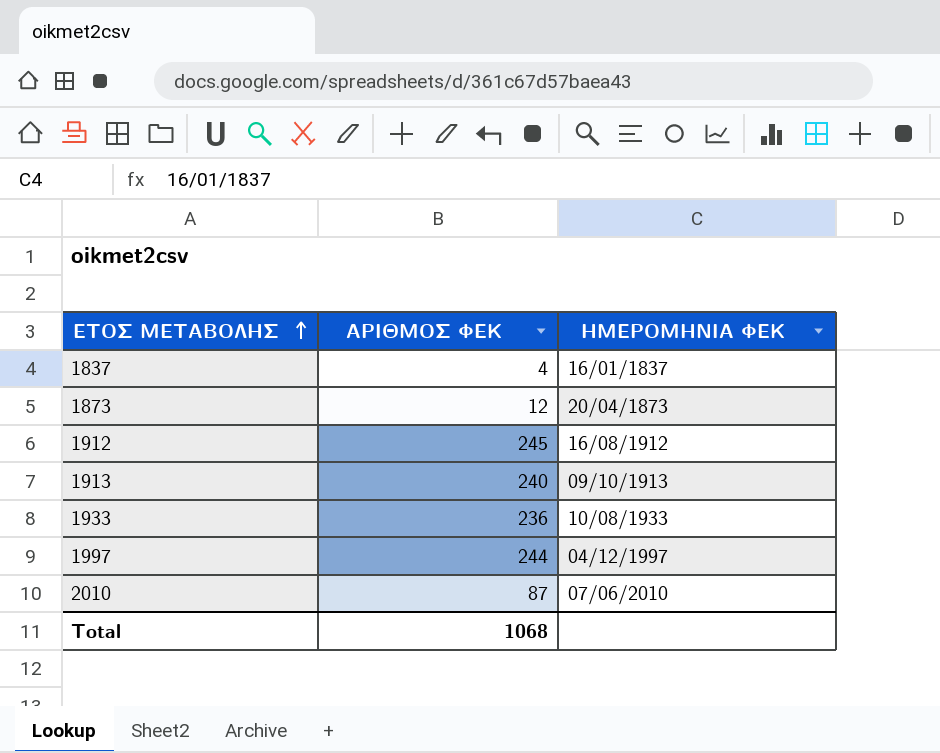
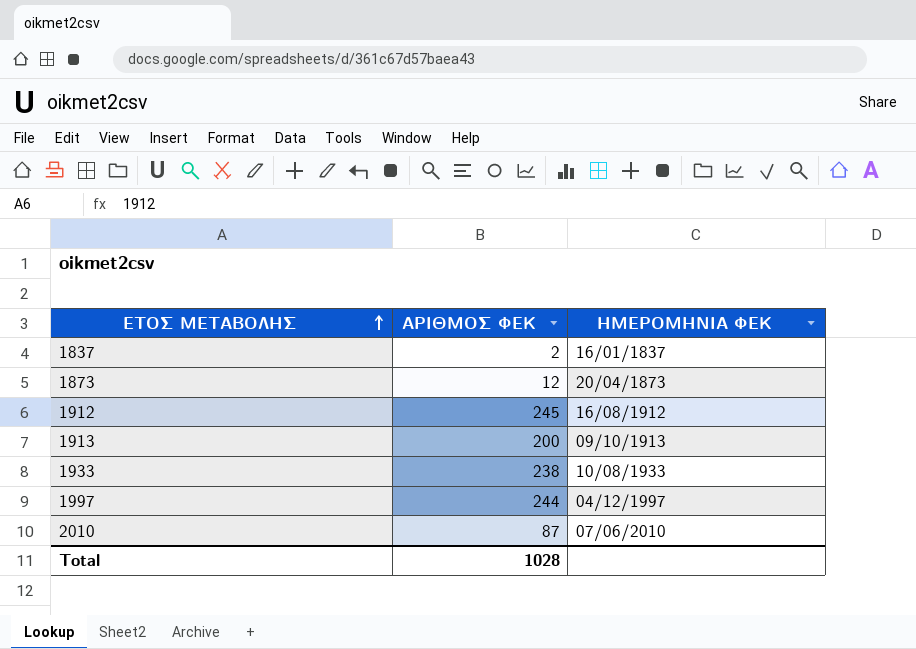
1837 | ΑΡΙΘΜΟΣ ΦΕΚ: 4 -> 2
1913 | ΑΡΙΘΜΟΣ ΦΕΚ: 240 -> 200
1933 | ΑΡΙΘΜΟΣ ΦΕΚ: 236 -> 238
Total | ΑΡΙΘΜΟΣ ΦΕΚ: 1068 -> 1028

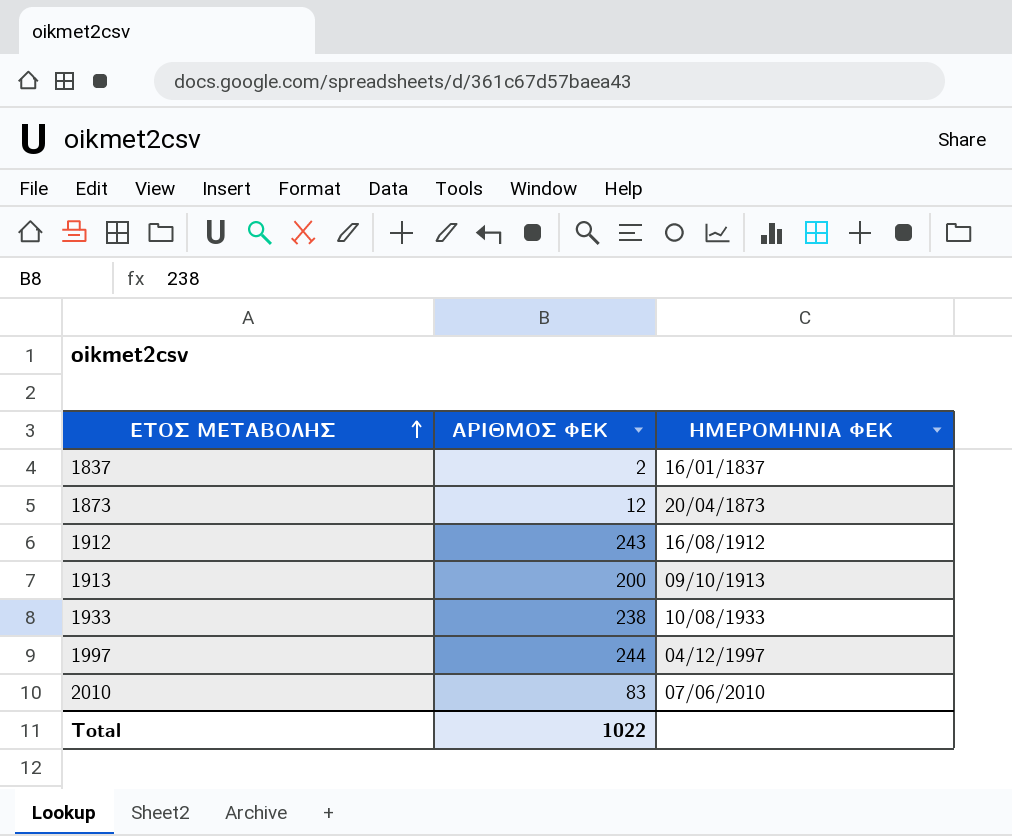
1912 | ΑΡΙΘΜΟΣ ΦΕΚ: 245 -> 243
2010 | ΑΡΙΘΜΟΣ ΦΕΚ: 87 -> 83
Total | ΑΡΙΘΜΟΣ ΦΕΚ: 1028 -> 1022

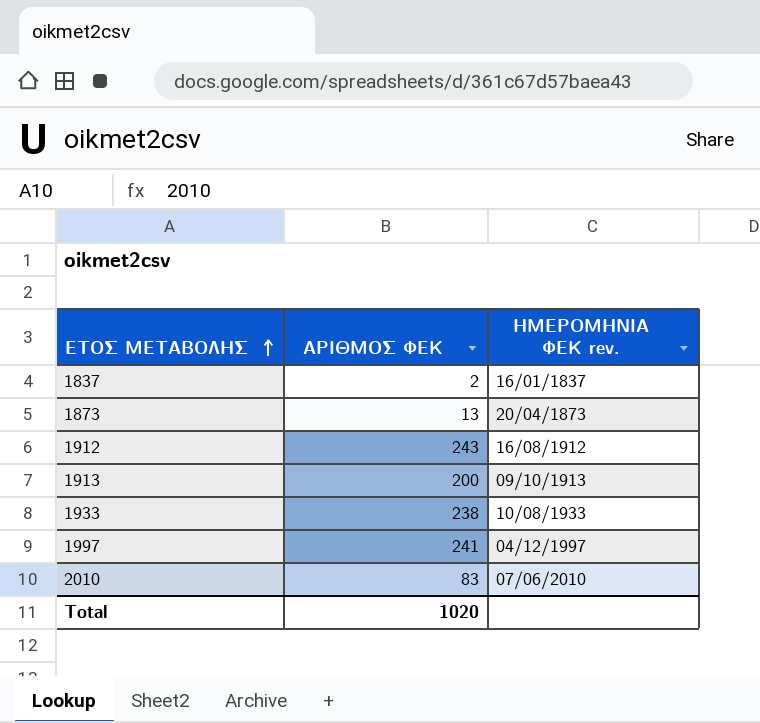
column name: ΗΜΕΡΟΜΗΝΙΑ ΦΕΚ -> ΗΜΕΡΟΜΗΝΙΑ ΦΕΚ rev.
1873 | ΑΡΙΘΜΟΣ ΦΕΚ: 12 -> 13
1997 | ΑΡΙΘΜΟΣ ΦΕΚ: 244 -> 241
Total | ΑΡΙΘΜΟΣ ΦΕΚ: 1022 -> 1020

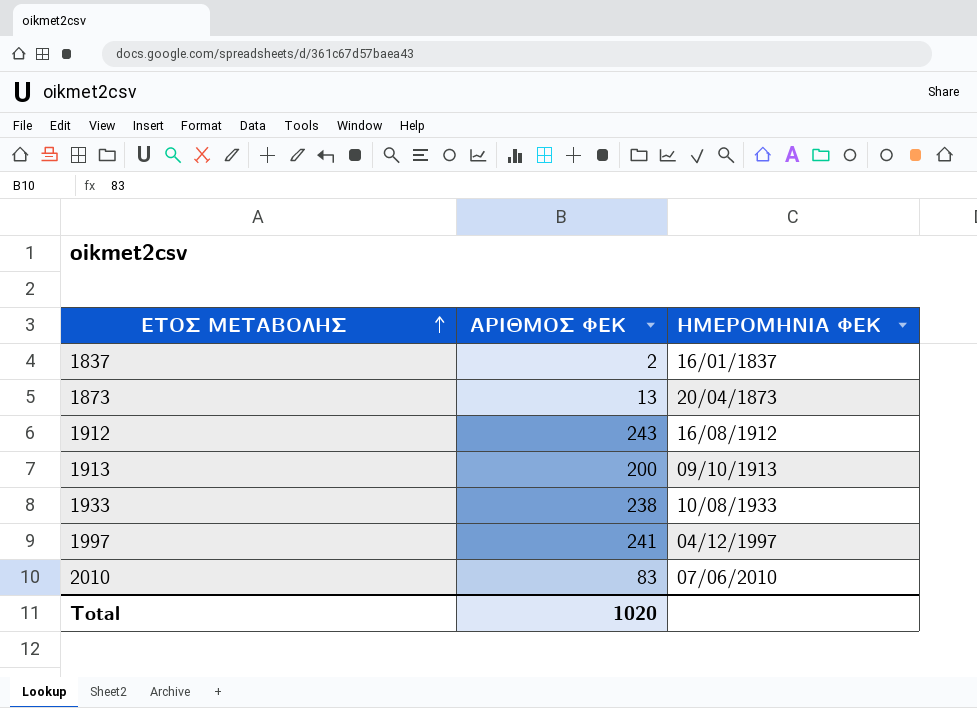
column name: ΗΜΕΡΟΜΗΝΙΑ ΦΕΚ rev. -> ΗΜΕΡΟΜΗΝΙΑ ΦΕΚ

